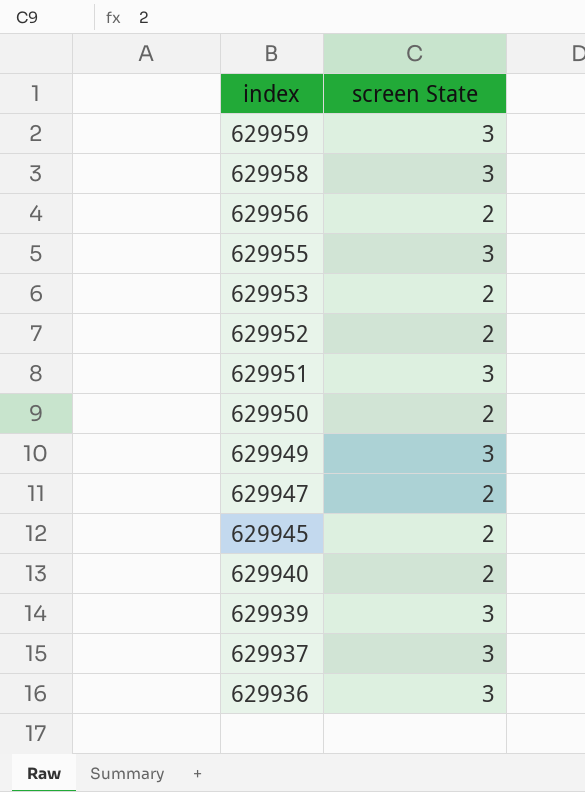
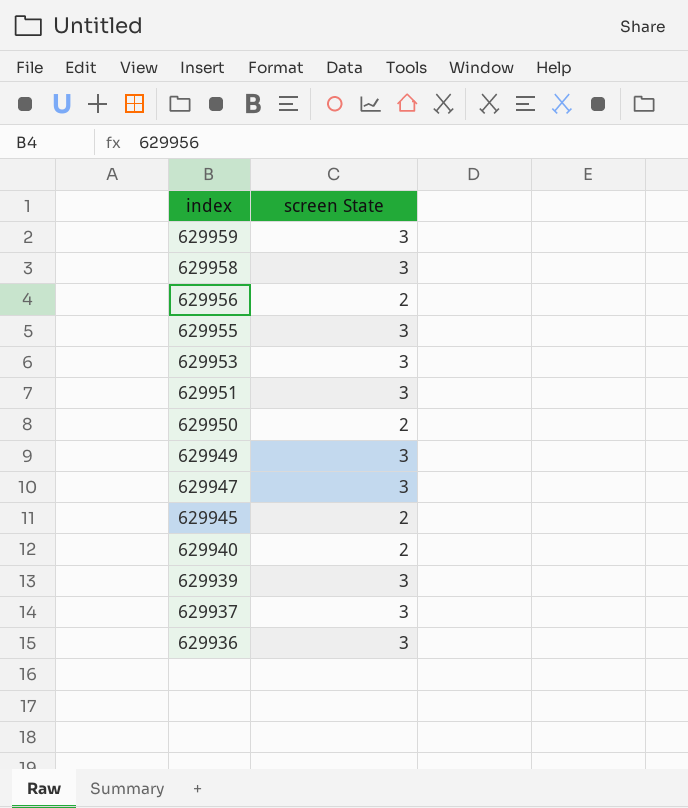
row 629952: 2 -> none
629953 | screen State: 2 -> 3
629947 | screen State: 2 -> 3

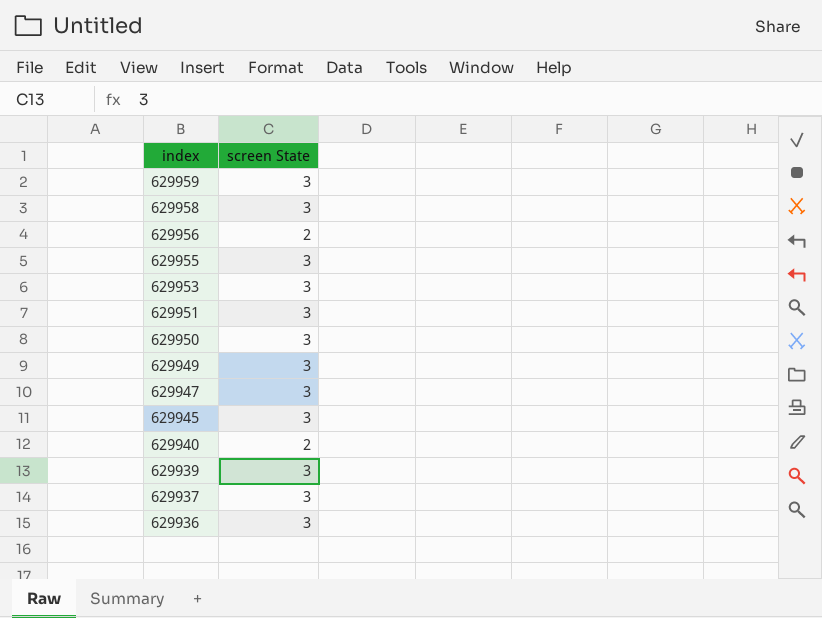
629950 | screen State: 2 -> 3
629945 | screen State: 2 -> 3

